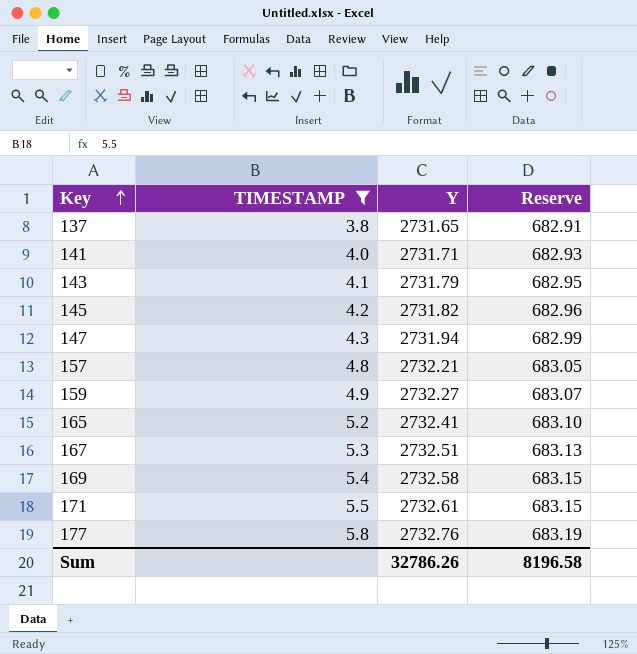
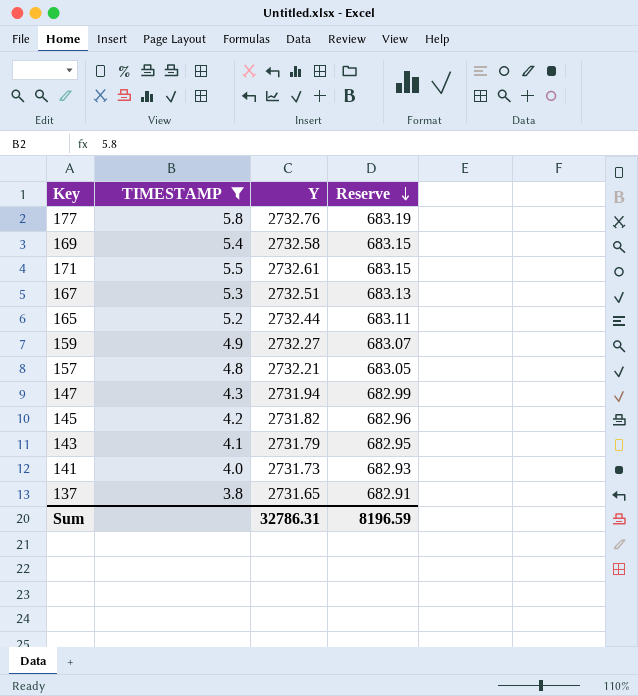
row order: Key ascending -> Reserve descending
165 | Y: 2732.41 -> 2732.44
165 | Reserve: 683.10 -> 683.11
141 | Y: 2731.71 -> 2731.73
Sum | Y: 32786.26 -> 32786.31
Sum | Reserve: 8196.58 -> 8196.59

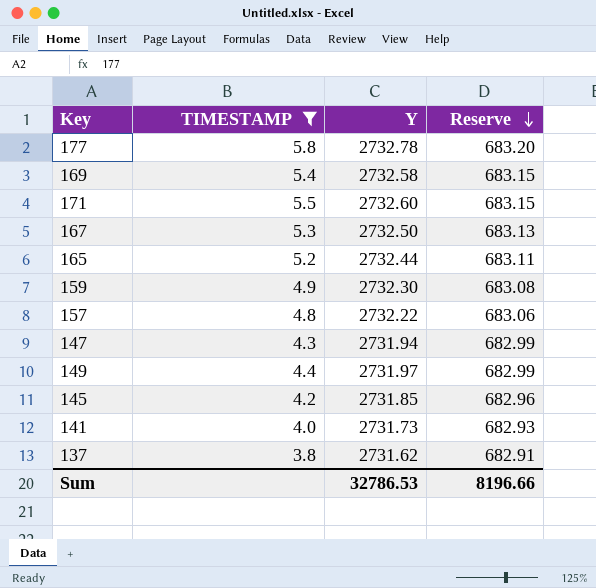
row 143: 4.1 | 2731.79 | 682.95 -> none
177 | Y: 2732.76 -> 2732.78
177 | Reserve: 683.19 -> 683.20
171 | Y: 2732.61 -> 2732.60
167 | Y: 2732.51 -> 2732.50
159 | Y: 2732.27 -> 2732.30
159 | Reserve: 683.07 -> 683.08
157 | Y: 2732.21 -> 2732.22
157 | Reserve: 683.05 -> 683.06
row 149: none -> 4.4 | 2731.97 | 682.99
145 | Y: 2731.82 -> 2731.85
137 | Y: 2731.65 -> 2731.62
Sum | Y: 32786.31 -> 32786.53
Sum | Reserve: 8196.59 -> 8196.66

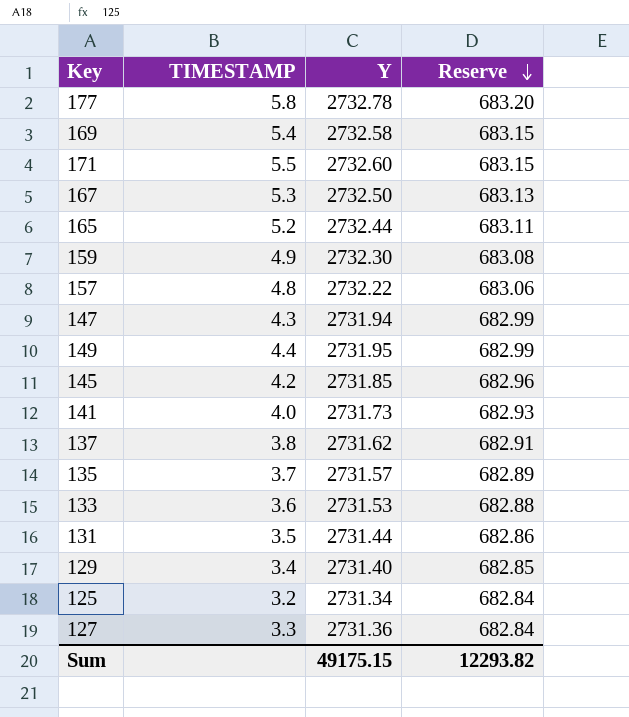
filter: TIMESTAMP >= 3.8 -> none
149 | Y: 2731.97 -> 2731.95
Sum | Y: 32786.53 -> 49175.15
Sum | Reserve: 8196.66 -> 12293.82

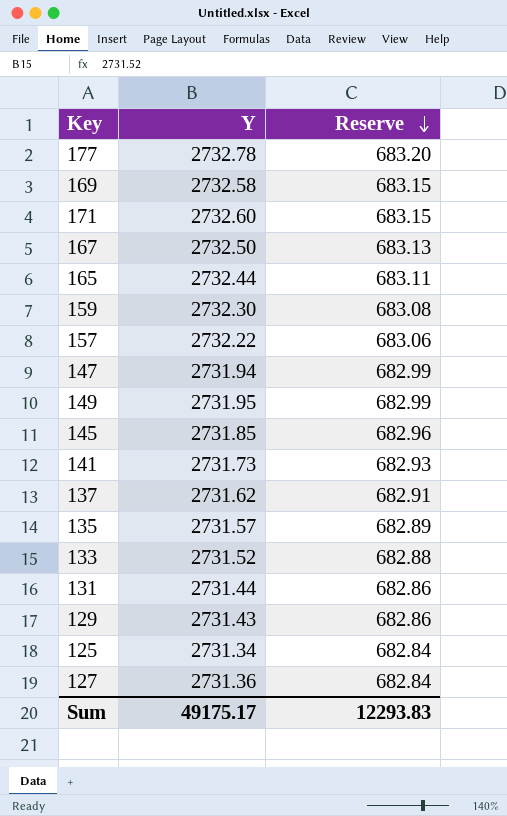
column TIMESTAMP | position: 2 -> none
133 | Y: 2731.53 -> 2731.52
129 | Y: 2731.40 -> 2731.43
129 | Reserve: 682.85 -> 682.86
Sum | Y: 49175.15 -> 49175.17
Sum | Reserve: 12293.82 -> 12293.83

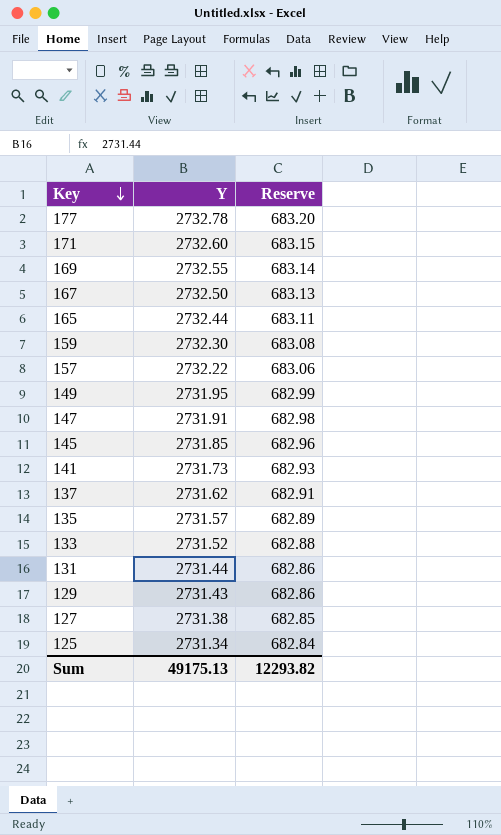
row order: Reserve descending -> Key descending
169 | Y: 2732.58 -> 2732.55
169 | Reserve: 683.15 -> 683.14
147 | Y: 2731.94 -> 2731.91
147 | Reserve: 682.99 -> 682.98
127 | Y: 2731.36 -> 2731.38
127 | Reserve: 682.84 -> 682.85
Sum | Y: 49175.17 -> 49175.13
Sum | Reserve: 12293.83 -> 12293.82

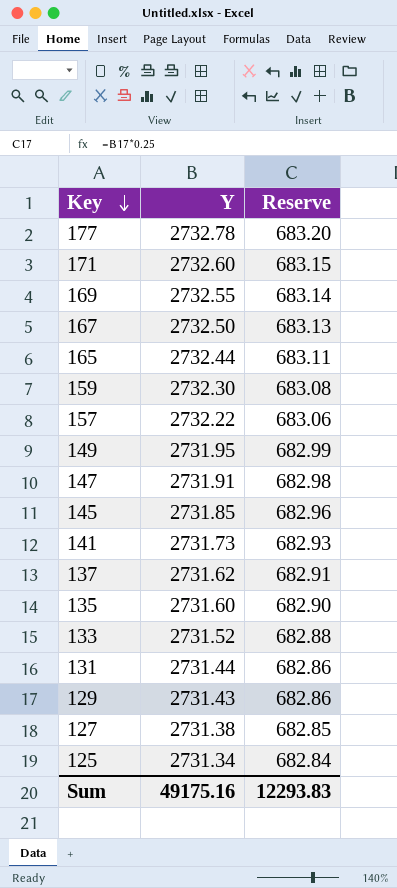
135 | Y: 2731.57 -> 2731.60
135 | Reserve: 682.89 -> 682.90
Sum | Y: 49175.13 -> 49175.16
Sum | Reserve: 12293.82 -> 12293.83

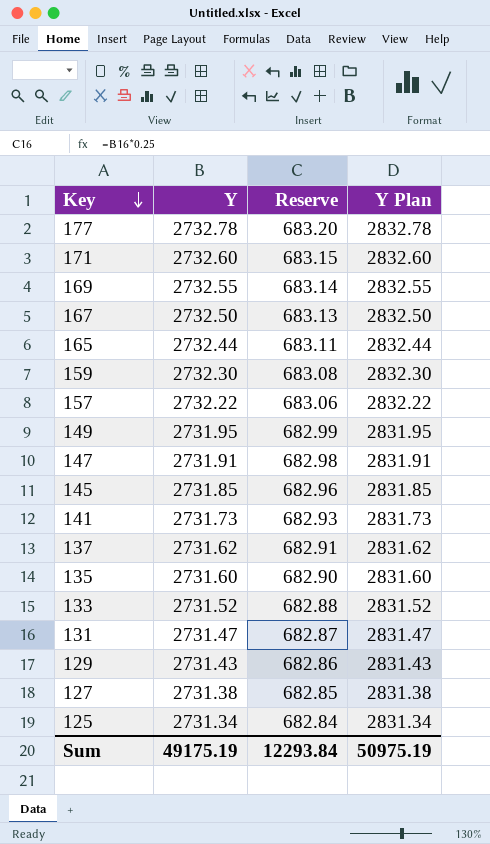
column Y Plan | formula: none -> [Y] + 100
131 | Y: 2731.44 -> 2731.47
131 | Reserve: 682.86 -> 682.87
Sum | Y: 49175.16 -> 49175.19
Sum | Reserve: 12293.83 -> 12293.84

